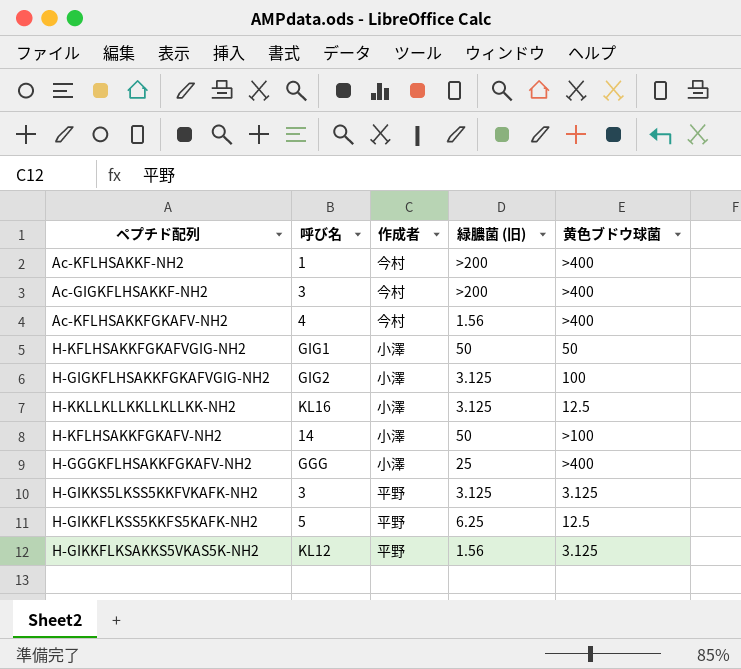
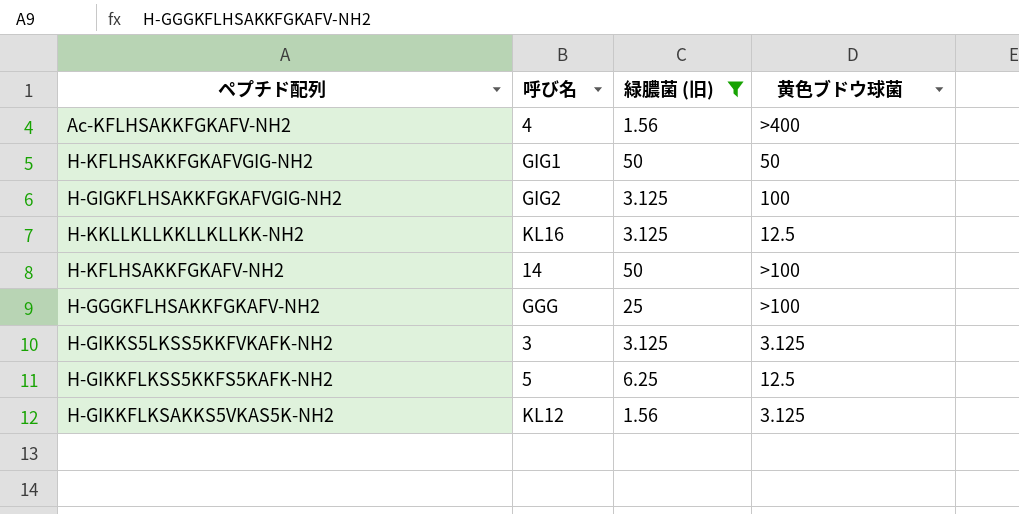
filter: none -> 緑膿菌 (旧) != >200
column 作成者 | position: 3 -> none
H-GGGKFLHSAKKFGKAFV-NH2 | 黄色ブドウ球菌: >400 -> >100

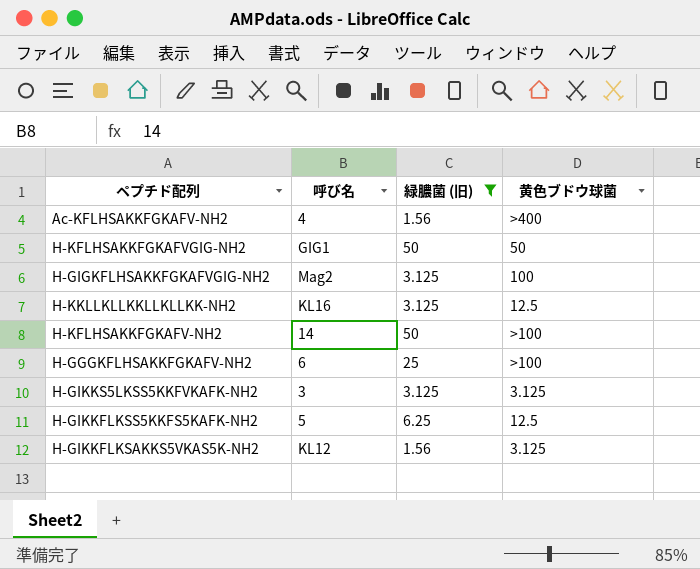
H-GIGKFLHSAKKFGKAFVGIG-NH2 | 呼び名: GIG2 -> Mag2
H-GGGKFLHSAKKFGKAFV-NH2 | 呼び名: GGG -> 6

